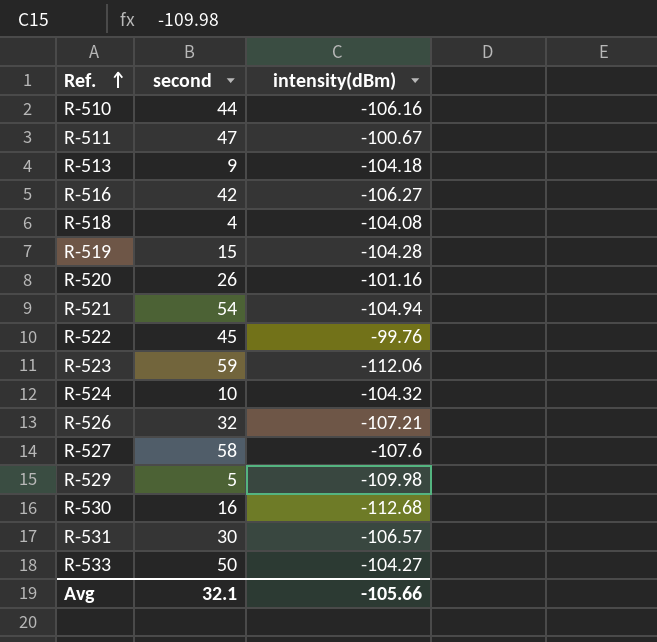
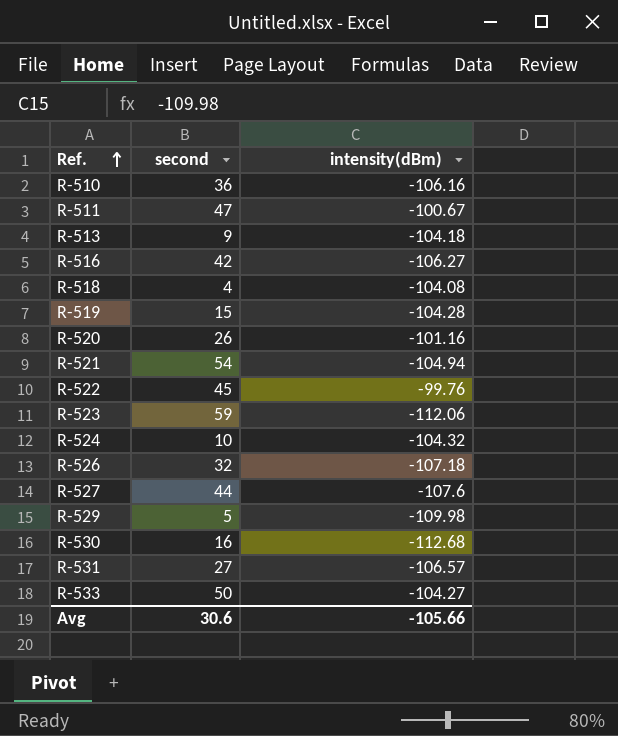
R-510 | second: 44 -> 36
R-526 | intensity(dBm): -107.21 -> -107.18
R-527 | second: 58 -> 44
R-531 | second: 30 -> 27
Avg | second: 32.1 -> 30.6

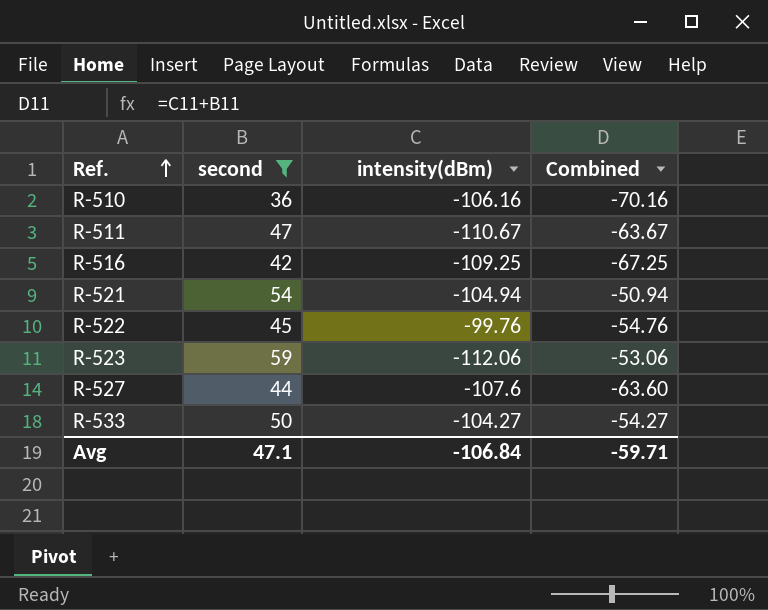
filter: none -> second >= 36
column Combined | formula: none -> [second] + [intensity(dBm)]
R-511 | intensity(dBm): -100.67 -> -110.67
R-516 | intensity(dBm): -106.27 -> -109.25
Avg | second: 30.6 -> 47.1
Avg | intensity(dBm): -105.66 -> -106.84

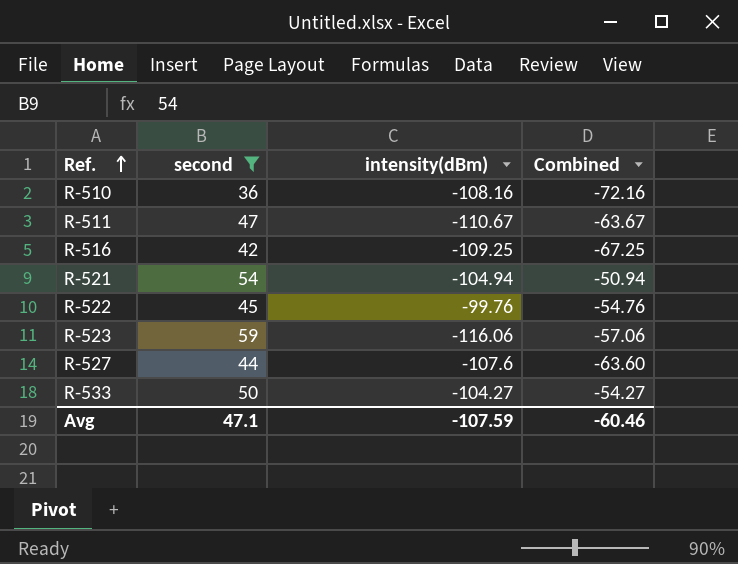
R-510 | intensity(dBm): -106.16 -> -108.16
R-510 | Combined: -70.16 -> -72.16
R-523 | intensity(dBm): -112.06 -> -116.06
R-523 | Combined: -53.06 -> -57.06
Avg | intensity(dBm): -106.84 -> -107.59
Avg | Combined: -59.71 -> -60.46

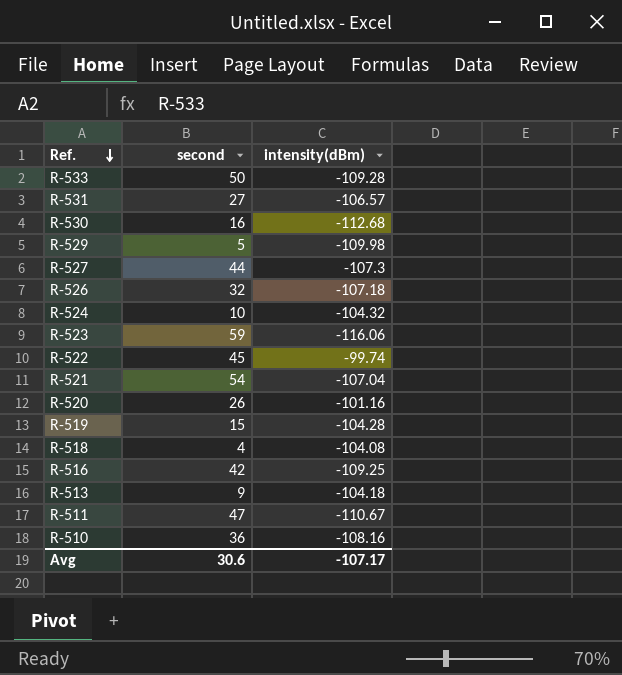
filter: second >= 36 -> none
row order: Ref. ascending -> Ref. descending
column Combined | formula: [second] + [intensity(dBm)] -> none
R-533 | intensity(dBm): -104.27 -> -109.28
R-527 | intensity(dBm): -107.6 -> -107.3
R-522 | intensity(dBm): -99.76 -> -99.74
R-521 | intensity(dBm): -104.94 -> -107.04
Avg | second: 47.1 -> 30.6
Avg | intensity(dBm): -107.59 -> -107.17

